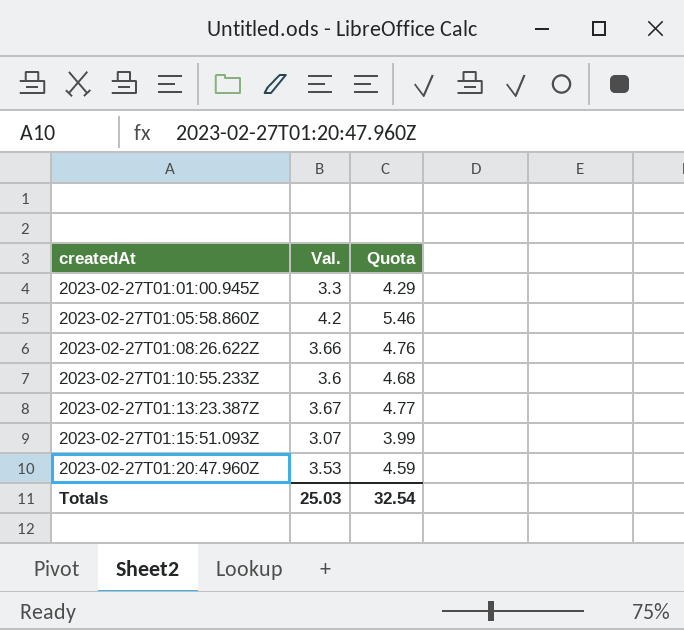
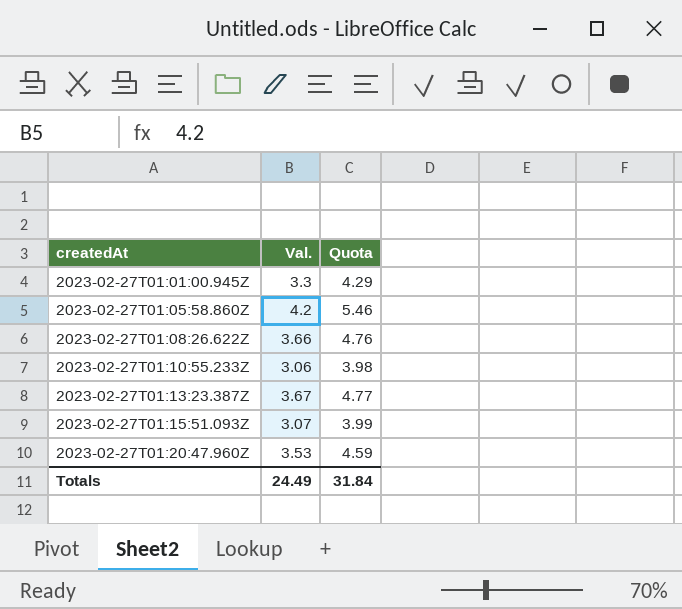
2023-02-27T01:10:55.233Z | Val.: 3.6 -> 3.06
2023-02-27T01:10:55.233Z | Quota: 4.68 -> 3.98
Totals | Val.: 25.03 -> 24.49
Totals | Quota: 32.54 -> 31.84

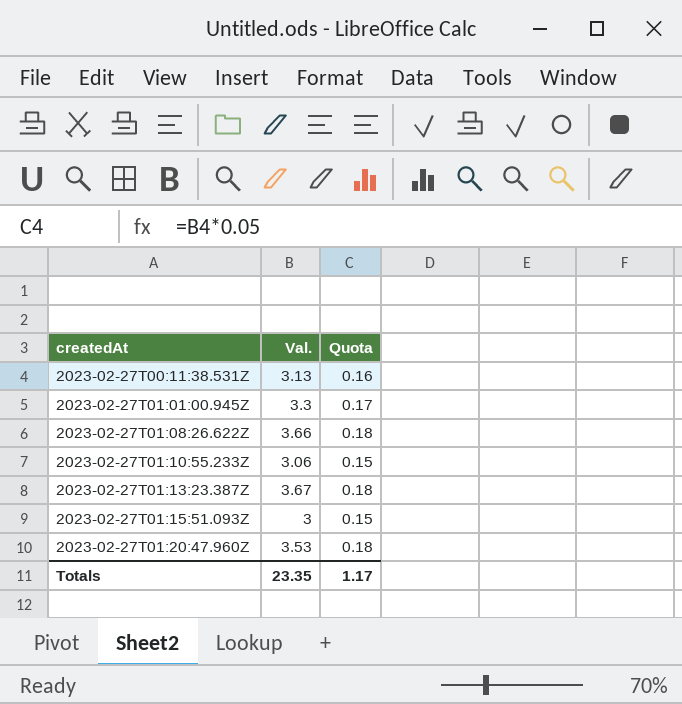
column Quota | formula: [Val.] * 1.3 -> [Val.] * 0.05
row 2023-02-27T01:05:58.860Z: 4.2 | 5.46 -> none
row 2023-02-27T00:11:38.531Z: none -> 3.13 | 0.16
2023-02-27T01:15:51.093Z | Val.: 3.07 -> 3
Totals | Val.: 24.49 -> 23.35
Totals | Quota: 31.84 -> 1.17

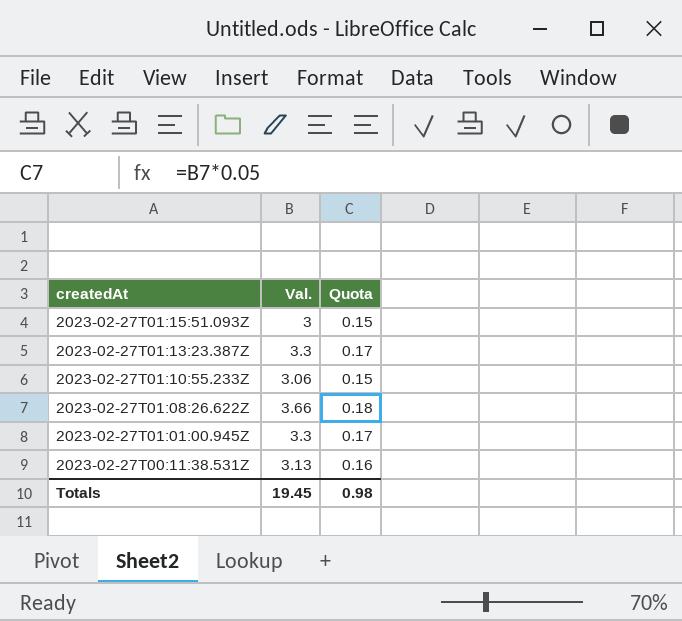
row order: createdAt ascending -> createdAt descending
row 2023-02-27T01:20:47.960Z: 3.53 | 0.18 -> none
2023-02-27T01:13:23.387Z | Val.: 3.67 -> 3.3
2023-02-27T01:13:23.387Z | Quota: 0.18 -> 0.17
Totals | Val.: 23.35 -> 19.45
Totals | Quota: 1.17 -> 0.98

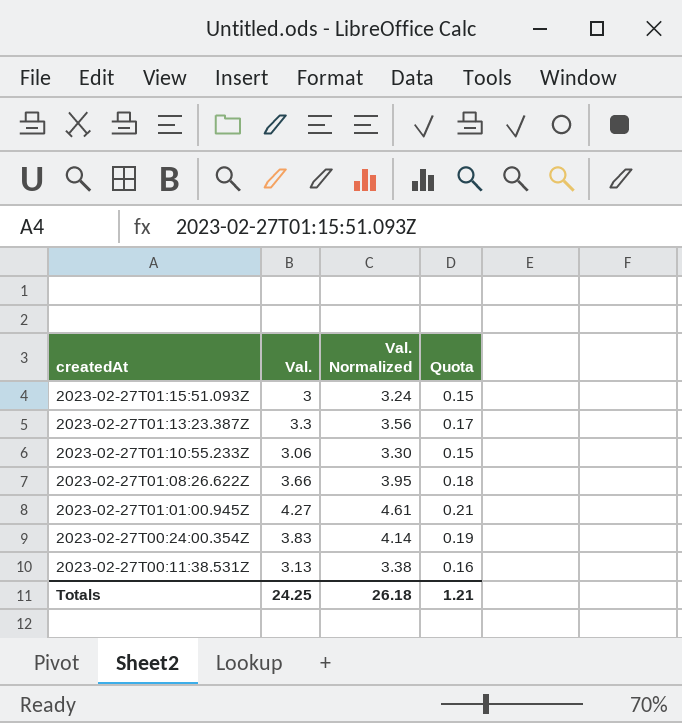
column Val. Normalized | formula: none -> [Val.] * 1.08
2023-02-27T01:01:00.945Z | Val.: 3.3 -> 4.27
2023-02-27T01:01:00.945Z | Quota: 0.17 -> 0.21
row 2023-02-27T00:24:00.354Z: none -> 3.83 | 4.14 | 0.19
Totals | Val.: 19.45 -> 24.25
Totals | Quota: 0.98 -> 1.21

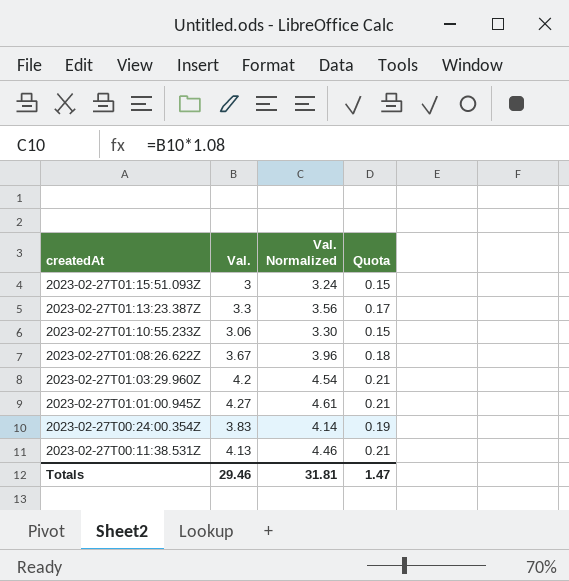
2023-02-27T01:08:26.622Z | Val.: 3.66 -> 3.67
2023-02-27T01:08:26.622Z | Val. Normalized: 3.95 -> 3.96
row 2023-02-27T01:03:29.960Z: none -> 4.2 | 4.54 | 0.21
2023-02-27T00:11:38.531Z | Val.: 3.13 -> 4.13
2023-02-27T00:11:38.531Z | Val. Normalized: 3.38 -> 4.46
2023-02-27T00:11:38.531Z | Quota: 0.16 -> 0.21
Totals | Val.: 24.25 -> 29.46
Totals | Val. Normalized: 26.18 -> 31.81
Totals | Quota: 1.21 -> 1.47

